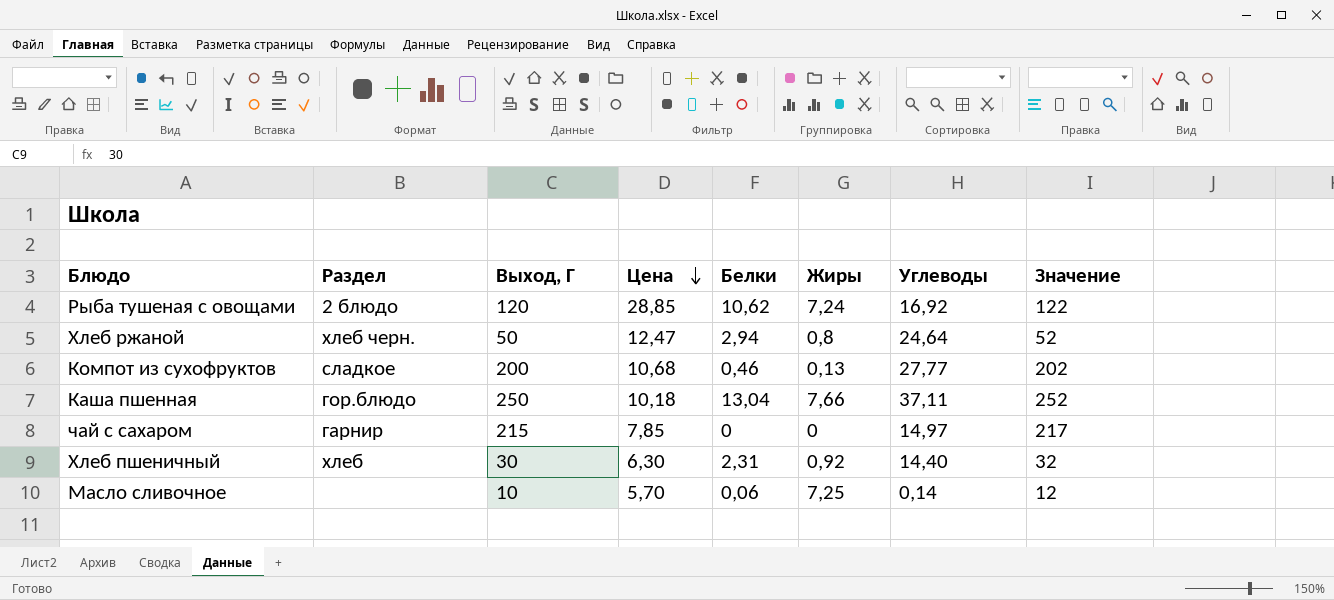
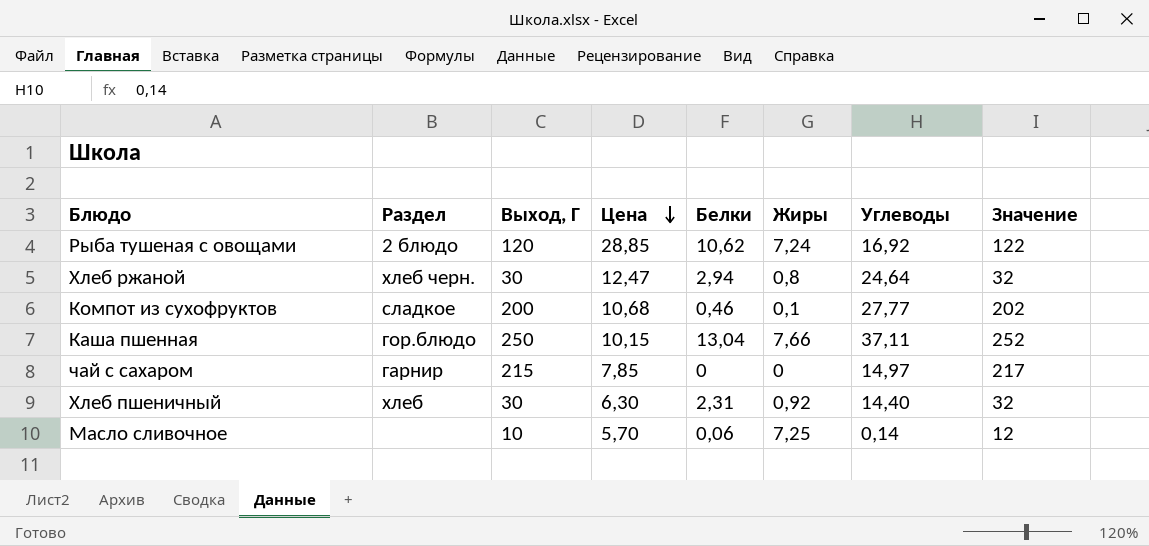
Хлеб ржаной | Выход, Г: 50 -> 30
Хлеб ржаной | Значение: 52 -> 32
Компот из сухофруктов | Жиры: 0,13 -> 0,1
Каша пшенная | Цена: 10,18 -> 10,15

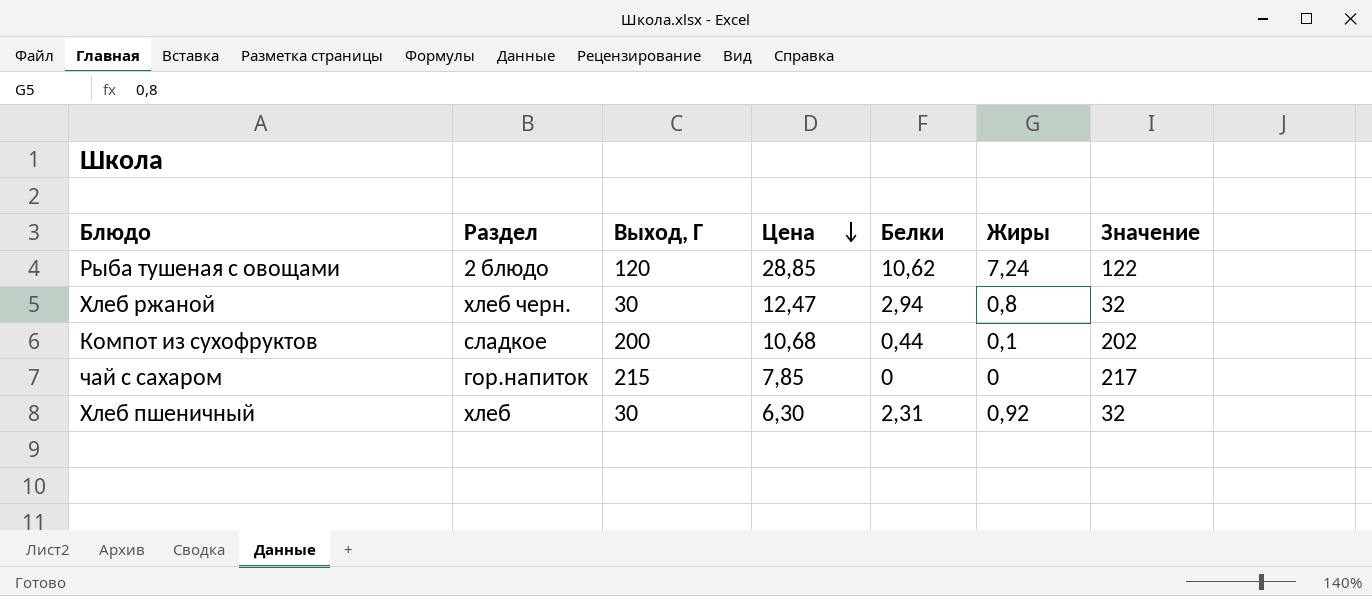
column Углеводы | position: 7 -> none
row Каша пшенная: гор.блюдо | 250 | 10,15 | 13,04 | 7,66 | 37,11 | 252 -> none
row Масло сливочное: none | 10 | 5,70 | 0,06 | 7,25 | 0,14 | 12 -> none
Компот из сухофруктов | Белки: 0,46 -> 0,44
чай с сахаром | Раздел: гарнир -> гор.напиток

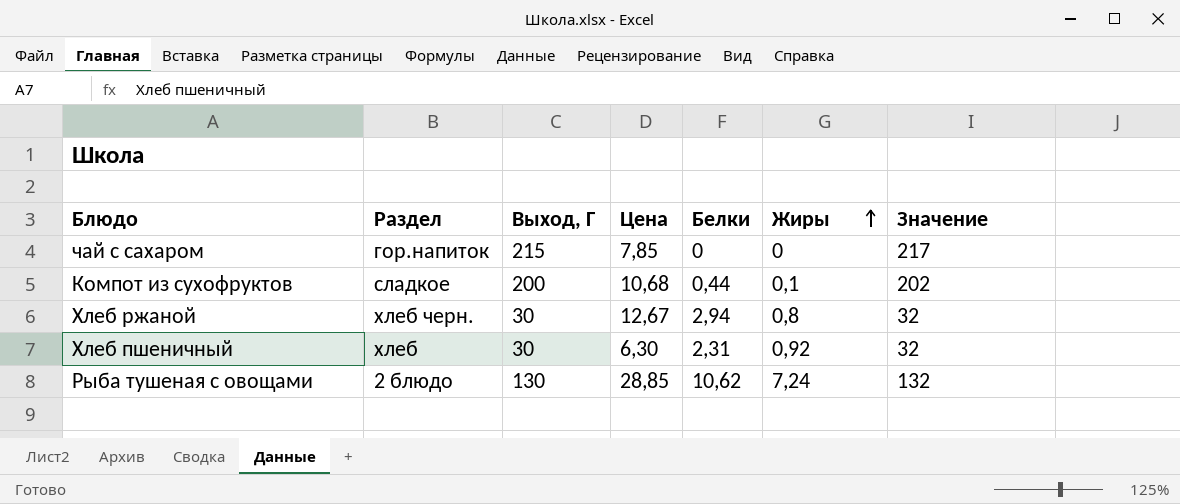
row order: Цена descending -> Жиры ascending
Хлеб ржаной | Цена: 12,47 -> 12,67
Рыба тушеная с овощами | Выход, Г: 120 -> 130
Рыба тушеная с овощами | Значение: 122 -> 132

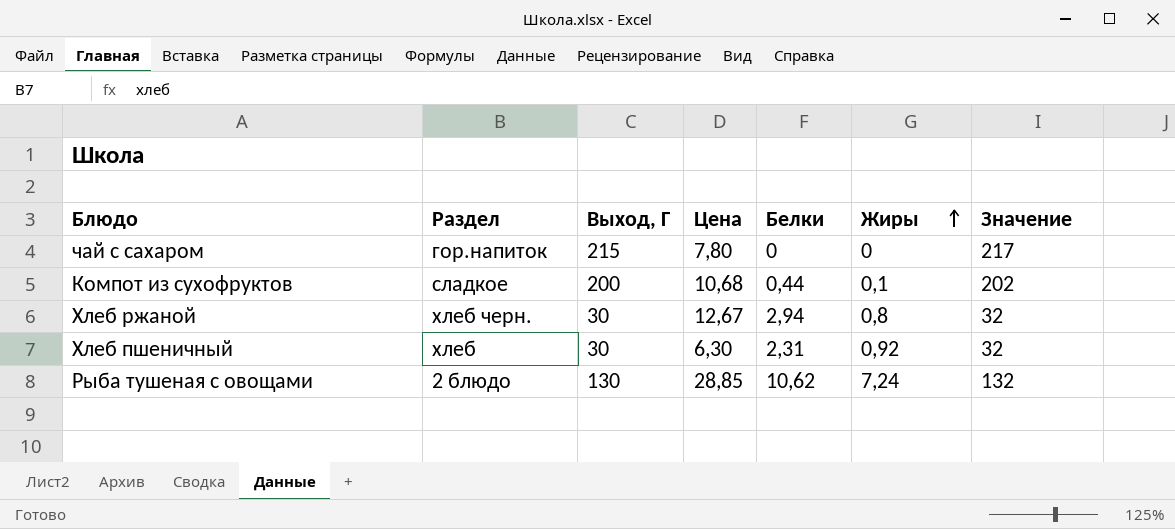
чай с сахаром | Цена: 7,85 -> 7,80

